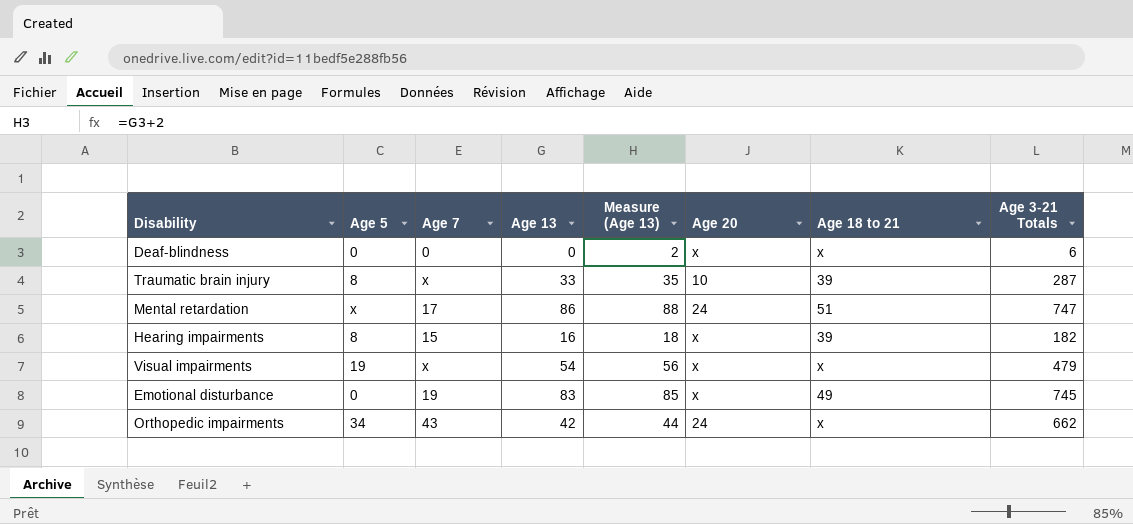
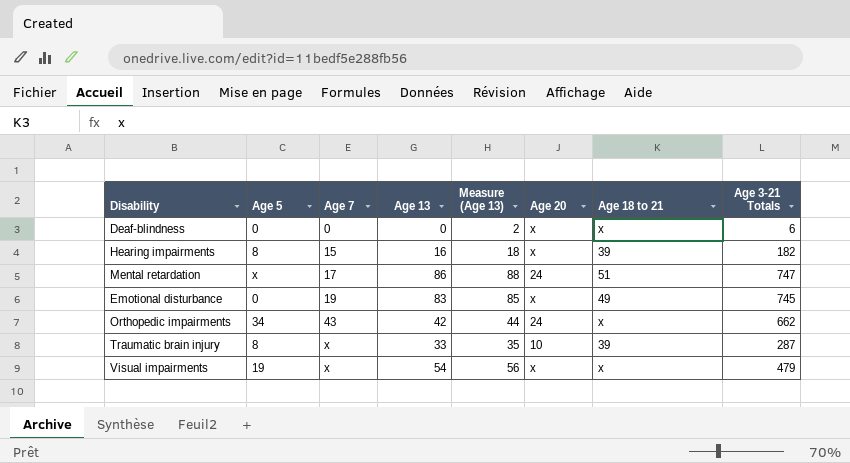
row order: none -> Age 7 ascending

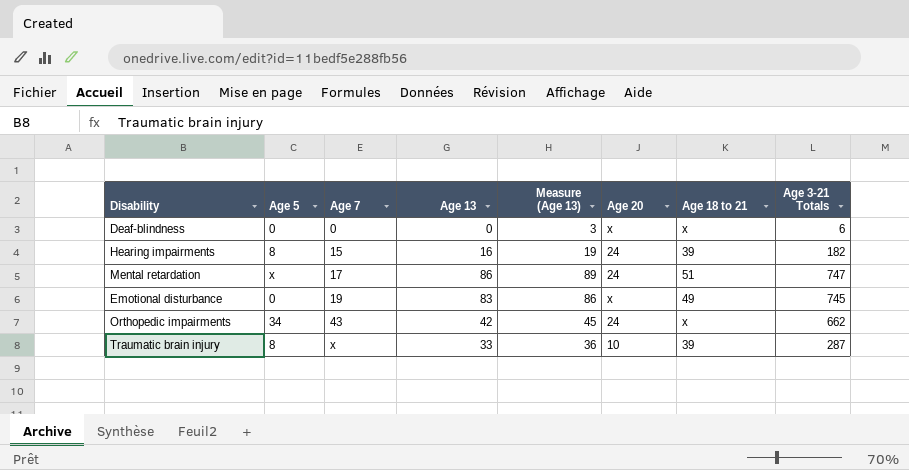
column Measure (Age 13) | formula: [Age 13] + 2 -> [Age 13] + 3
row Visual impairments: 19 | x | 54 | 56 | x | x | 479 -> none
Hearing impairments | Age 20: x -> 24

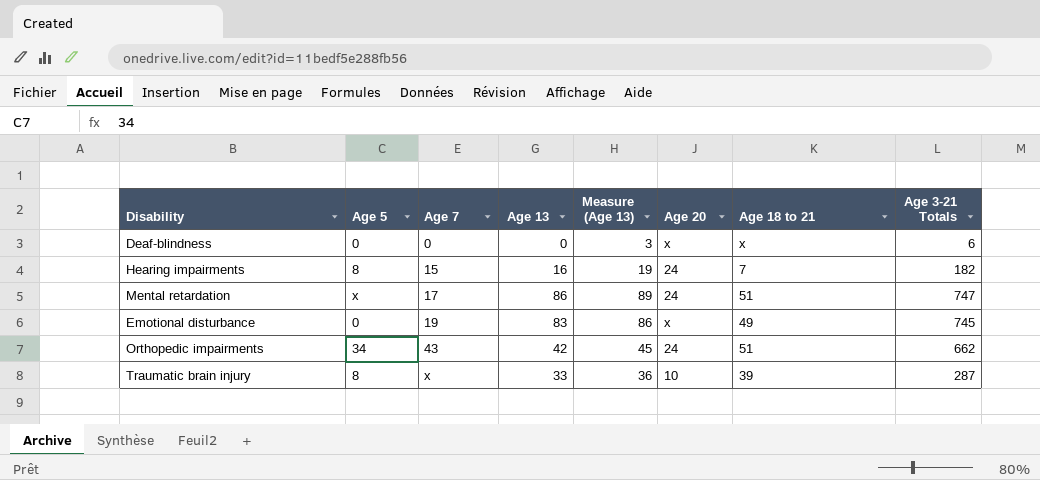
Hearing impairments | Age 18 to 21: 39 -> 7
Orthopedic impairments | Age 18 to 21: x -> 51

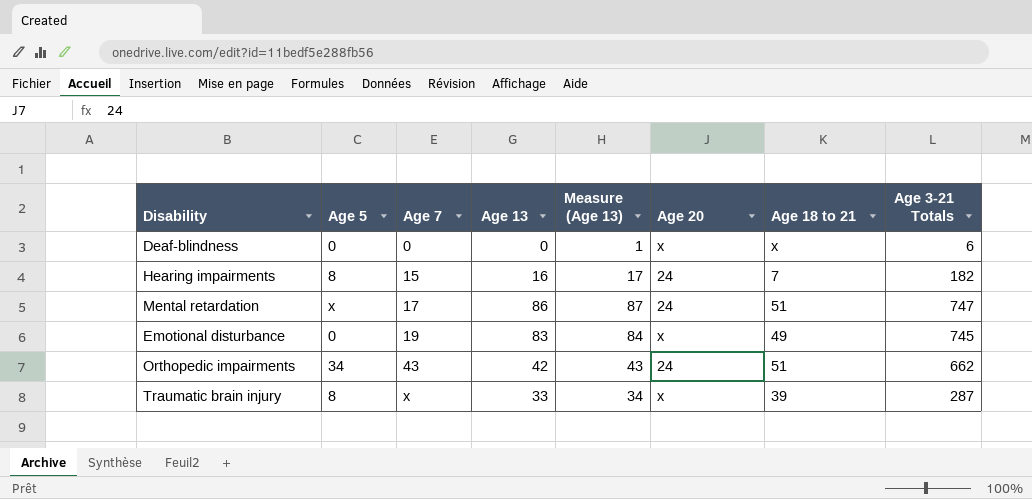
column Measure (Age 13) | formula: [Age 13] + 3 -> [Age 13] + 1
Traumatic brain injury | Age 20: 10 -> x

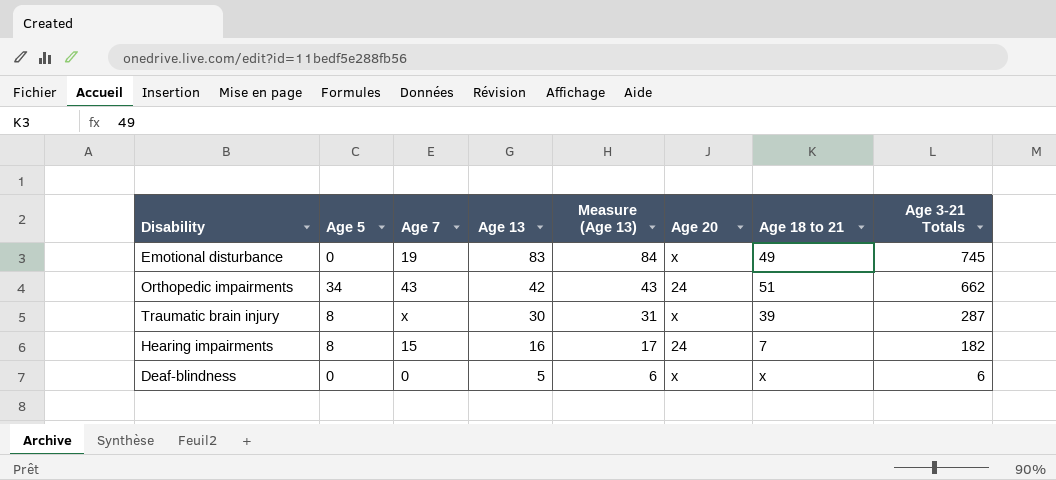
row order: Age 7 ascending -> Age 13 descending
row Mental retardation: x | 17 | 86 | 87 | 24 | 51 | 747 -> none
Traumatic brain injury | Age 13: 33 -> 30
Traumatic brain injury | Measure (Age 13): 34 -> 31
Deaf-blindness | Age 13: 0 -> 5
Deaf-blindness | Measure (Age 13): 1 -> 6

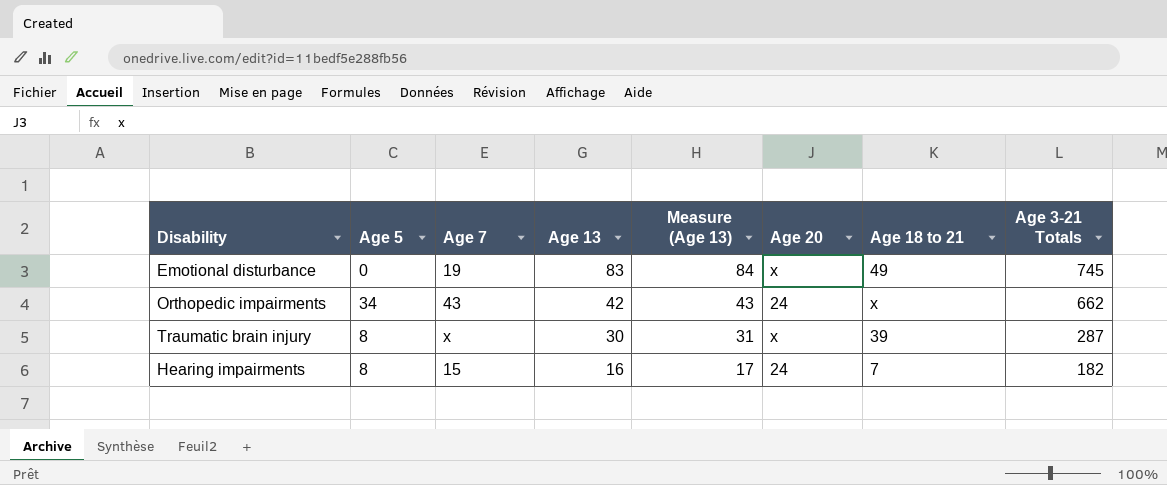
row Deaf-blindness: 0 | 0 | 5 | 6 | x | x | 6 -> none
Orthopedic impairments | Age 18 to 21: 51 -> x

